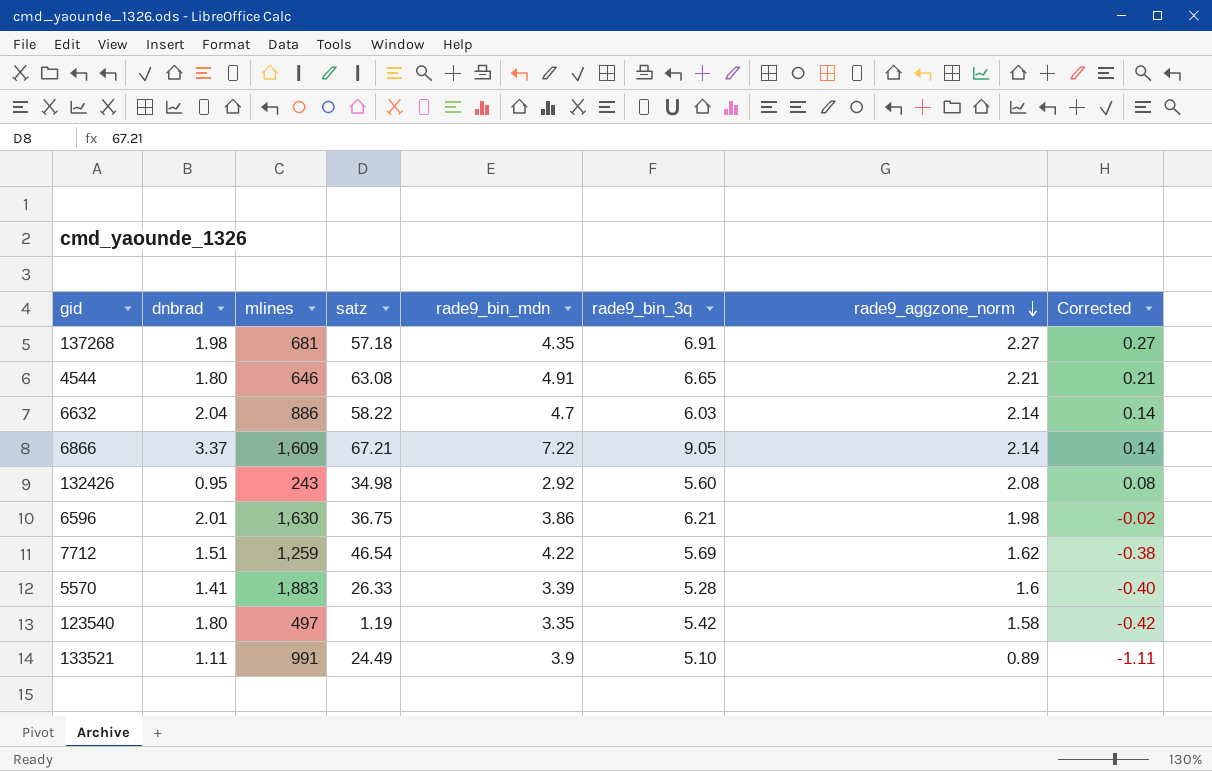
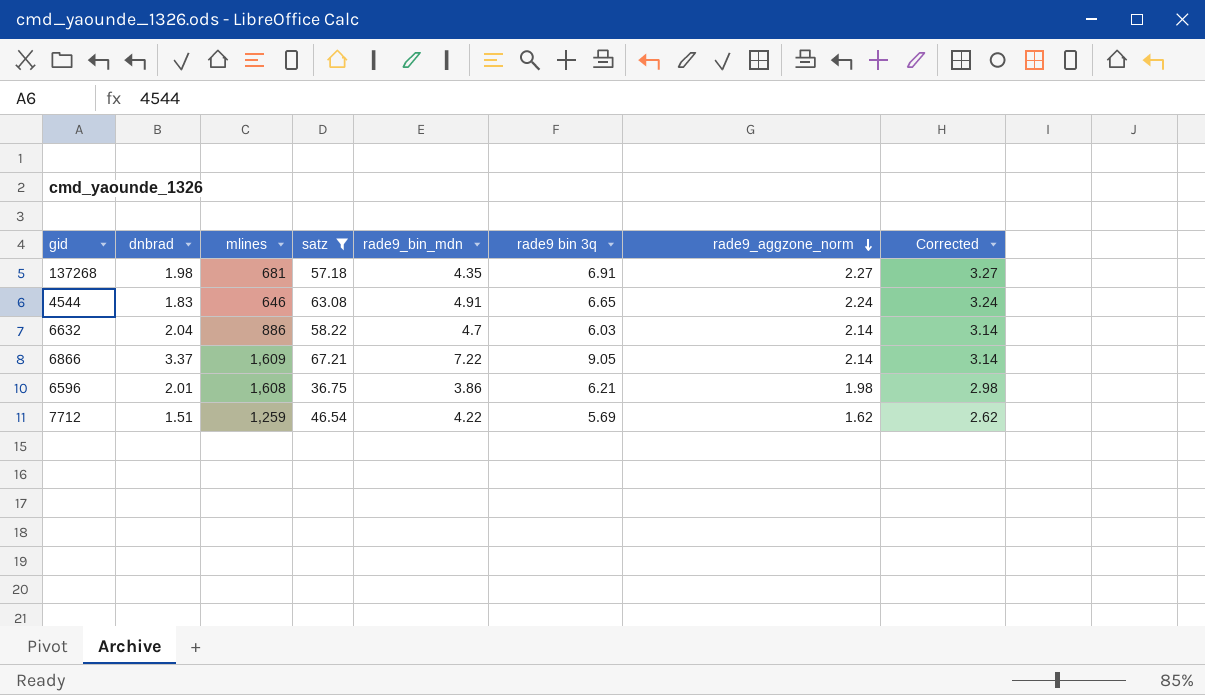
filter: none -> satz >= 36.75
column name: rade9_bin_3q -> rade9 bin 3q
column Corrected | formula: [rade9_aggzone_norm] - 2 -> [rade9_aggzone_norm] + 1
4544 | dnbrad: 1.80 -> 1.83
4544 | rade9_aggzone_norm: 2.21 -> 2.24
6596 | mlines: 1,630 -> 1,608

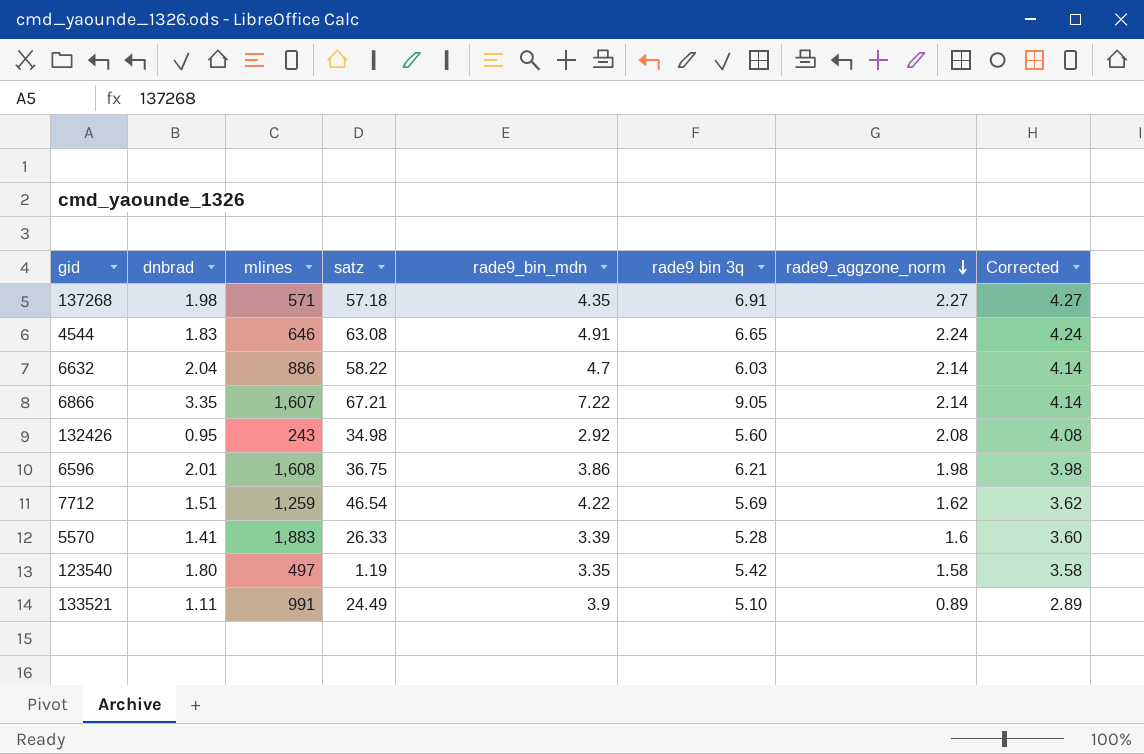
filter: satz >= 36.75 -> none
column Corrected | formula: [rade9_aggzone_norm] + 1 -> [rade9_aggzone_norm] + 2
137268 | mlines: 681 -> 571
6866 | dnbrad: 3.37 -> 3.35
6866 | mlines: 1,609 -> 1,607

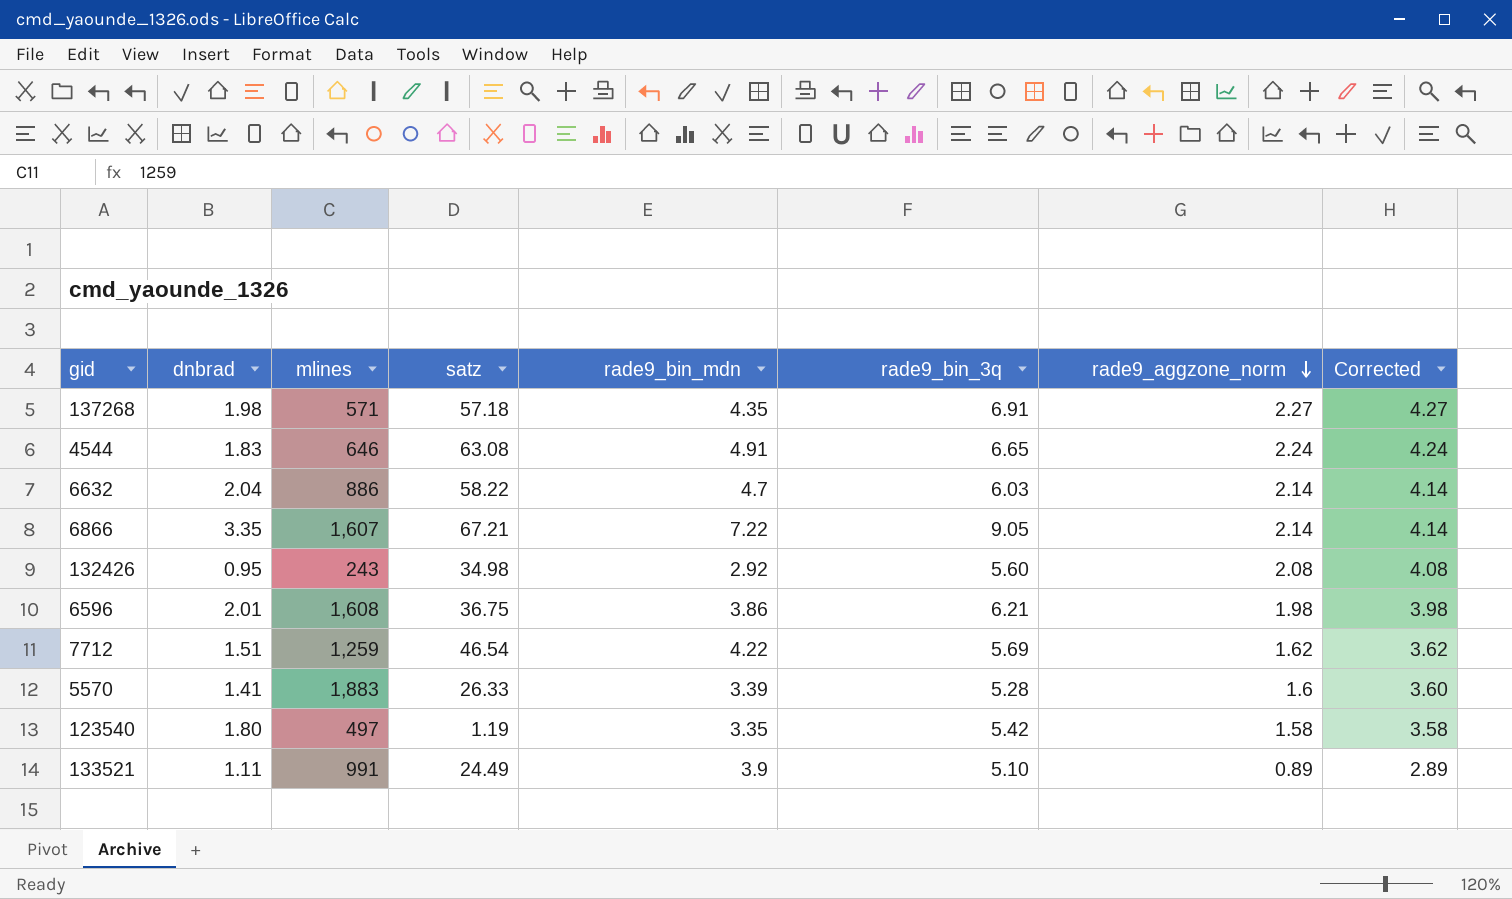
column name: rade9 bin 3q -> rade9_bin_3q

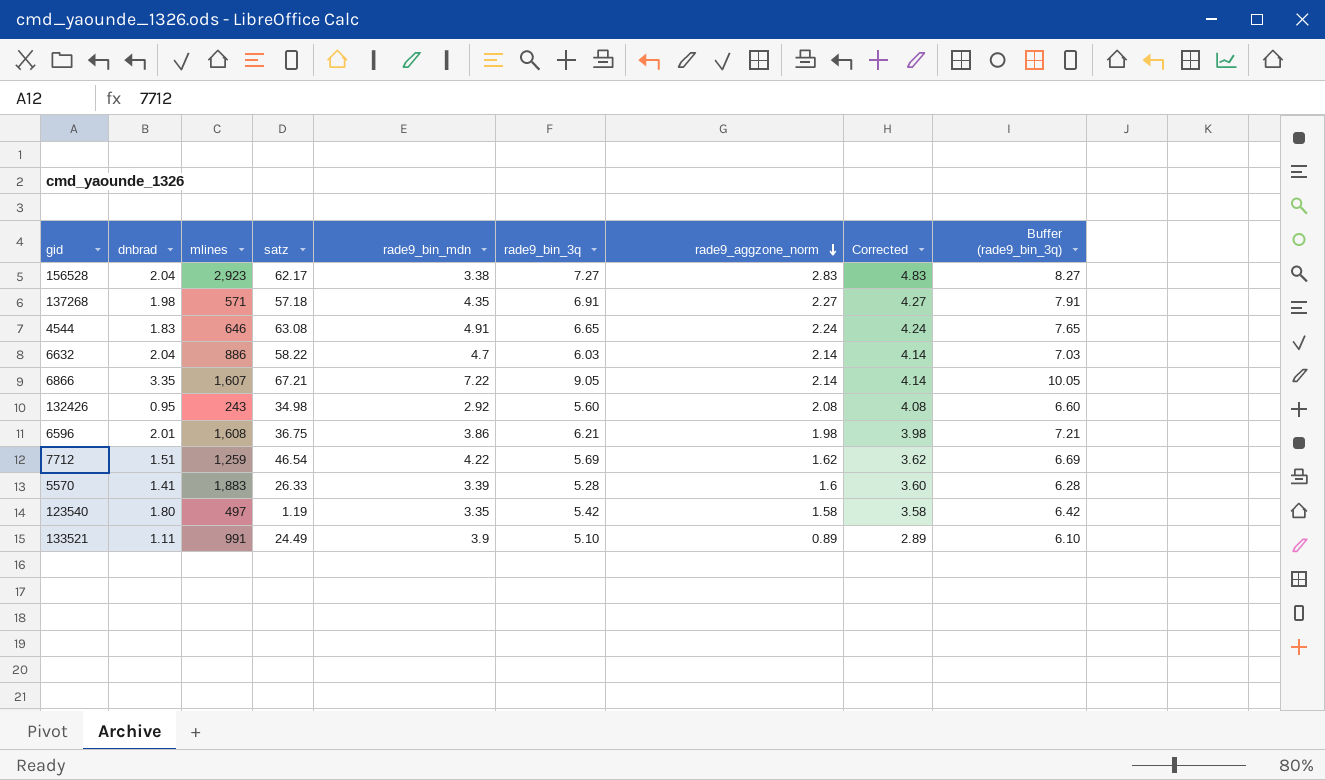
column Buffer (rade9_bin_3q) | formula: none -> [rade9_bin_3q] + 1
row 156528: none -> 2.04 | 2,923 | 62.17 | 3.38 | 7.27 | 2.83 | 4.83 | 8.27

